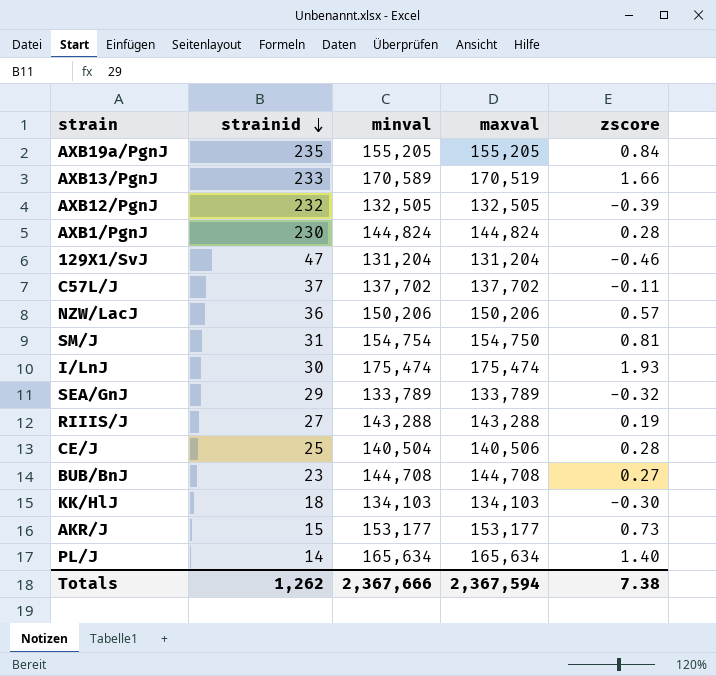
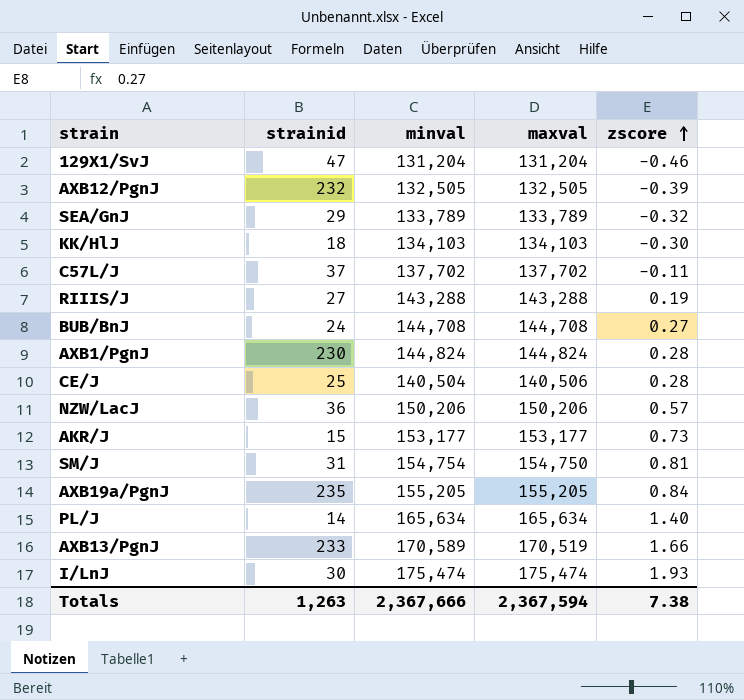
row order: strainid descending -> zscore ascending
BUB/BnJ | strainid: 23 -> 24
Totals | strainid: 1,262 -> 1,263

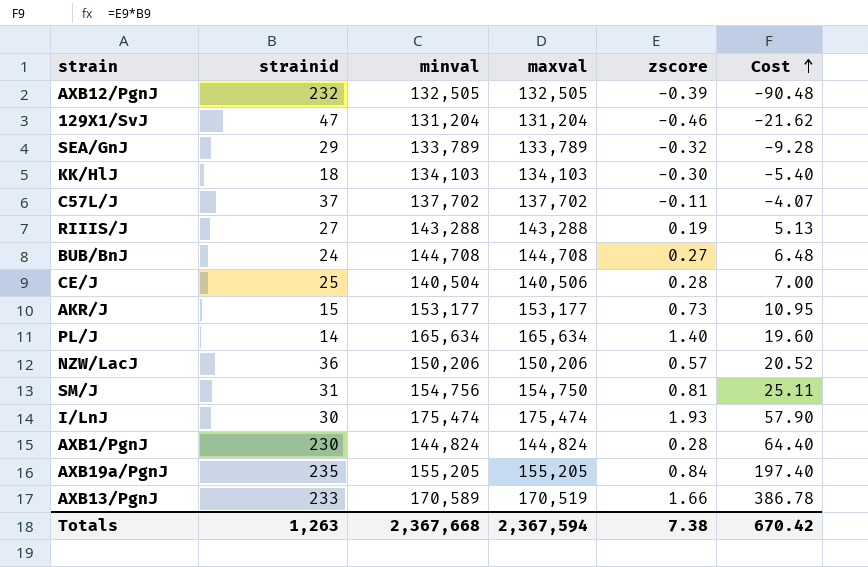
row order: zscore ascending -> Cost ascending
column Cost | formula: none -> [strainid] * [zscore]
SM/J | minval: 154,754 -> 154,756
Totals | minval: 2,367,666 -> 2,367,668

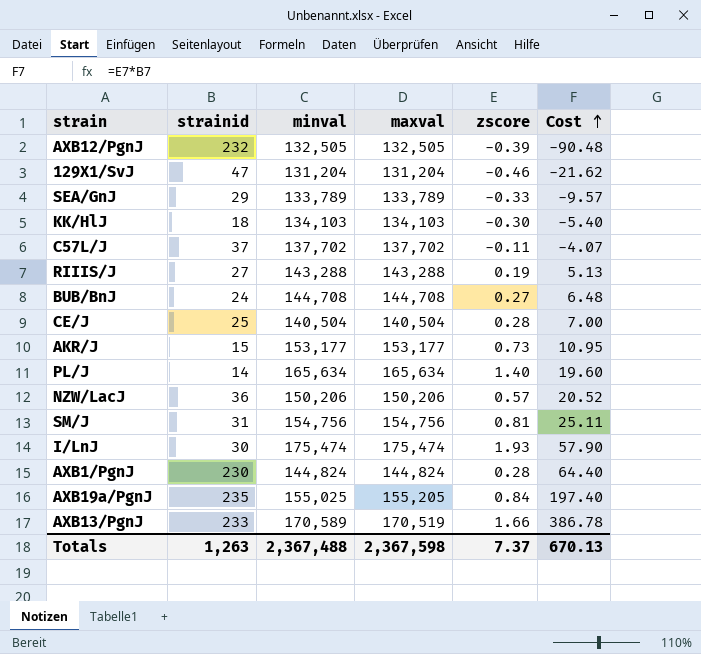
SEA/GnJ | zscore: -0.32 -> -0.33
SEA/GnJ | Cost: -9.28 -> -9.57
CE/J | maxval: 140,506 -> 140,504
SM/J | maxval: 154,750 -> 154,756
AXB19a/PgnJ | minval: 155,205 -> 155,025
Totals | minval: 2,367,668 -> 2,367,488
Totals | maxval: 2,367,594 -> 2,367,598
Totals | zscore: 7.38 -> 7.37
Totals | Cost: 670.42 -> 670.13

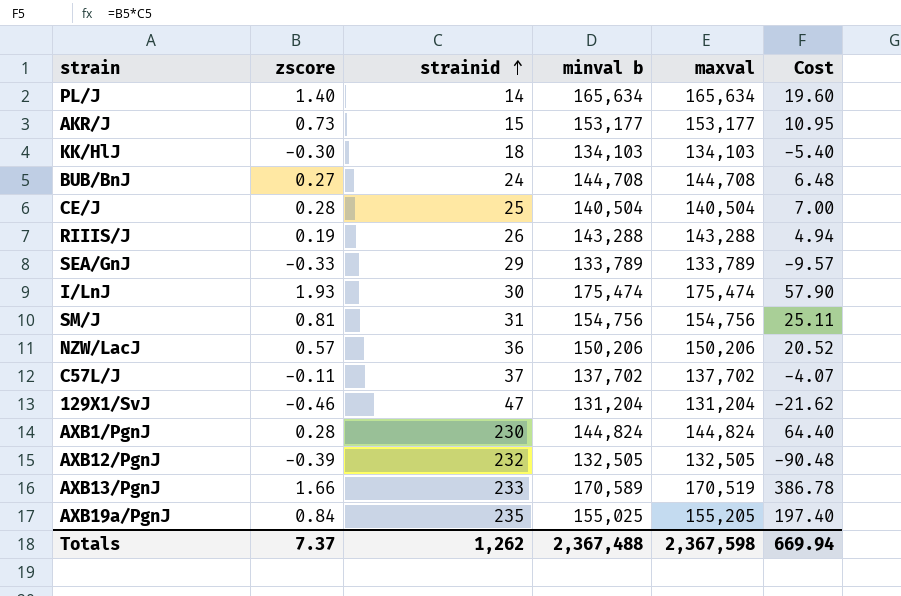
row order: Cost ascending -> strainid ascending
column zscore | position: 5 -> 2
column name: minval -> minval b
RIIIS/J | strainid: 27 -> 26
RIIIS/J | Cost: 5.13 -> 4.94
Totals | strainid: 1,263 -> 1,262
Totals | Cost: 670.13 -> 669.94

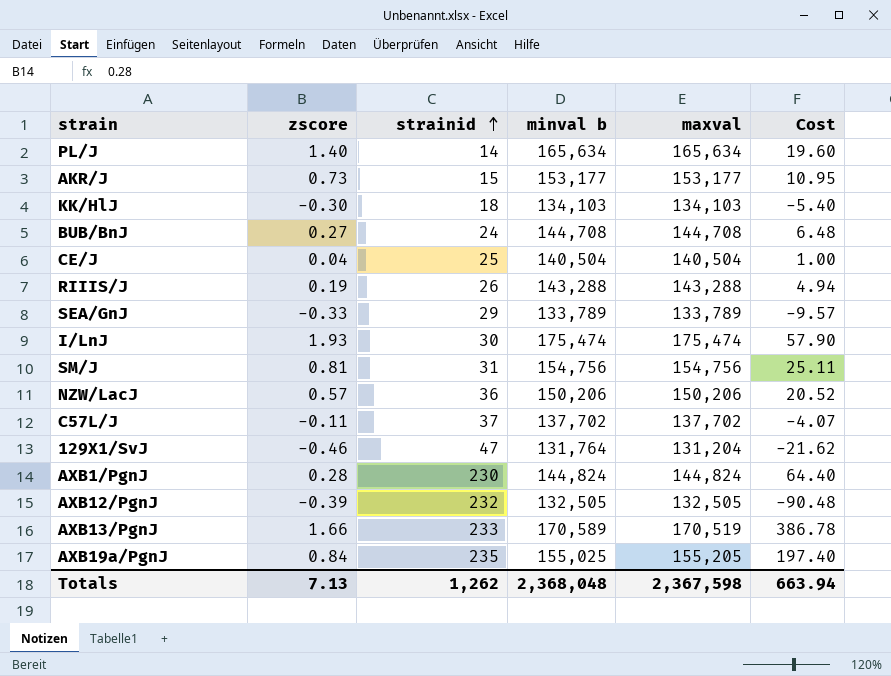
CE/J | zscore: 0.28 -> 0.04
CE/J | Cost: 7.00 -> 1.00
129X1/SvJ | minval b: 131,204 -> 131,764
Totals | zscore: 7.37 -> 7.13
Totals | minval b: 2,367,488 -> 2,368,048
Totals | Cost: 669.94 -> 663.94

